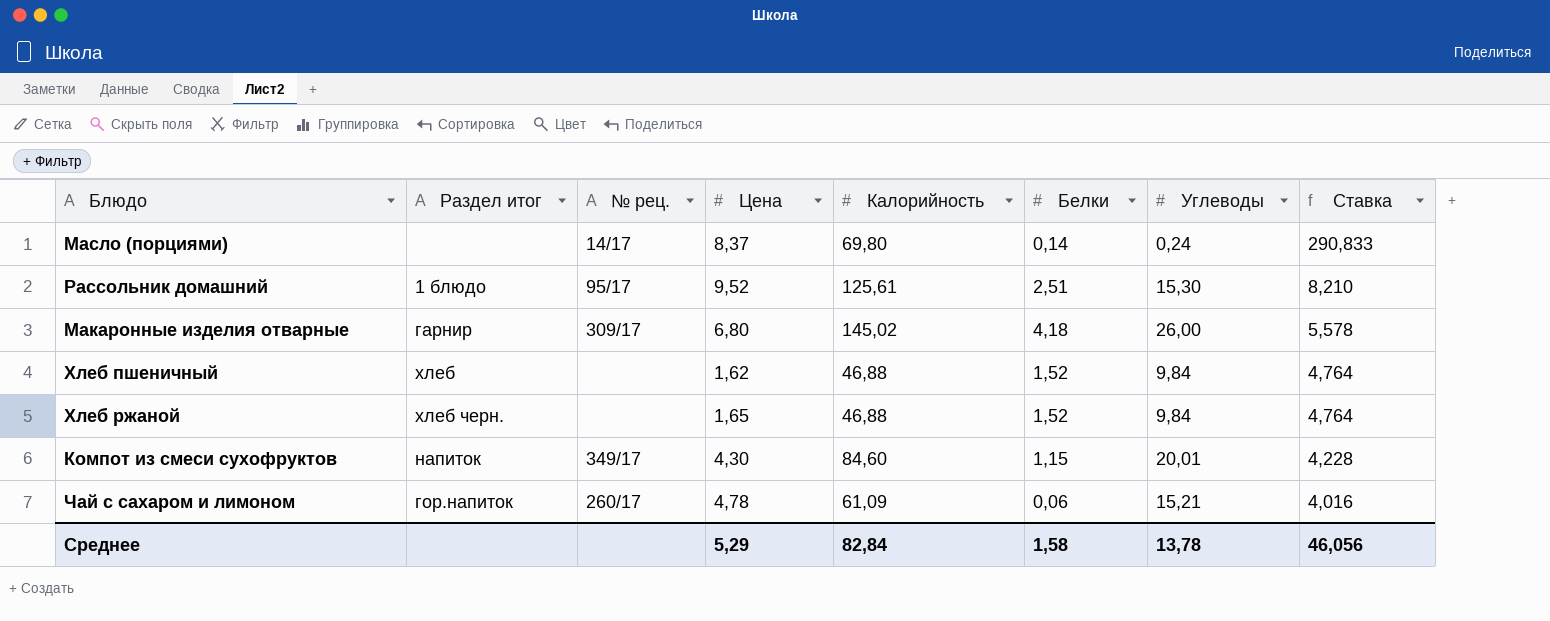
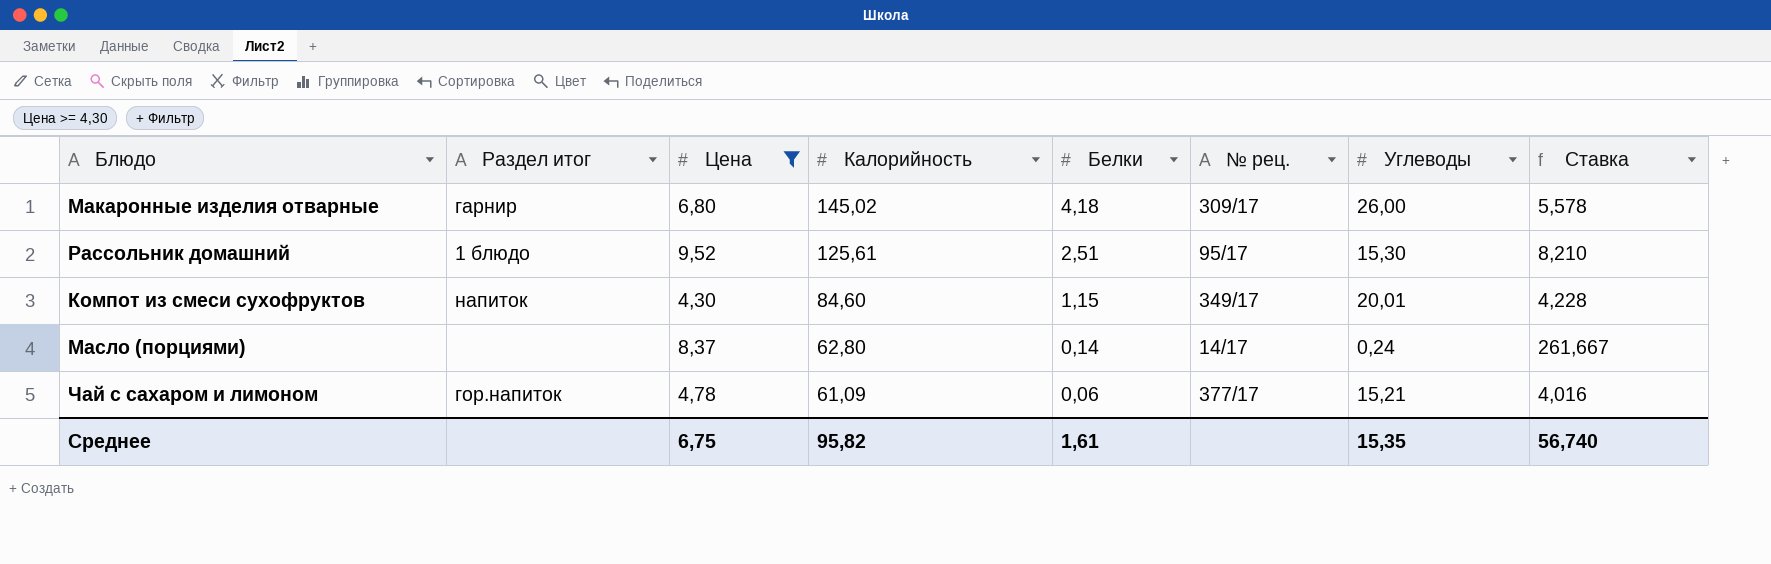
filter: none -> Цена >= 4,30
row order: Ставка descending -> Калорийность descending
column № рец. | position: 3 -> 6
Масло (порциями) | Калорийность: 69,80 -> 62,80
Масло (порциями) | Ставка: 290,833 -> 261,667
Чай с сахаром и лимоном | № рец.: 260/17 -> 377/17
Среднее | Цена: 5,29 -> 6,75
Среднее | Калорийность: 82,84 -> 95,82
Среднее | Белки: 1,58 -> 1,61
Среднее | Углеводы: 13,78 -> 15,35
Среднее | Ставка: 46,056 -> 56,740

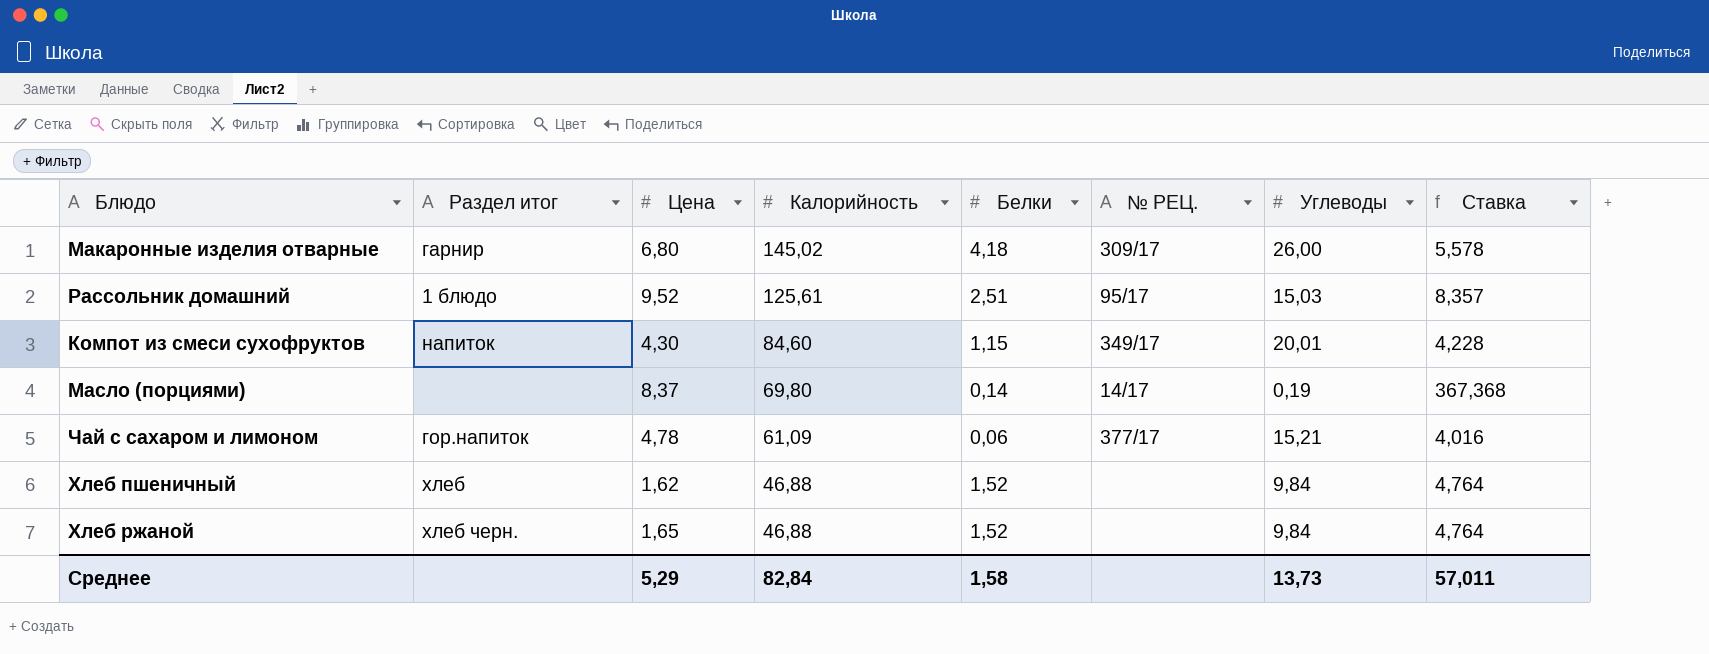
filter: Цена >= 4,30 -> none
column name: № рец. -> № РЕЦ.
Рассольник домашний | Углеводы: 15,30 -> 15,03
Рассольник домашний | Ставка: 8,210 -> 8,357
Масло (порциями) | Калорийность: 62,80 -> 69,80
Масло (порциями) | Углеводы: 0,24 -> 0,19
Масло (порциями) | Ставка: 261,667 -> 367,368
Среднее | Цена: 6,75 -> 5,29
Среднее | Калорийность: 95,82 -> 82,84
Среднее | Белки: 1,61 -> 1,58
Среднее | Углеводы: 15,35 -> 13,73
Среднее | Ставка: 56,740 -> 57,011

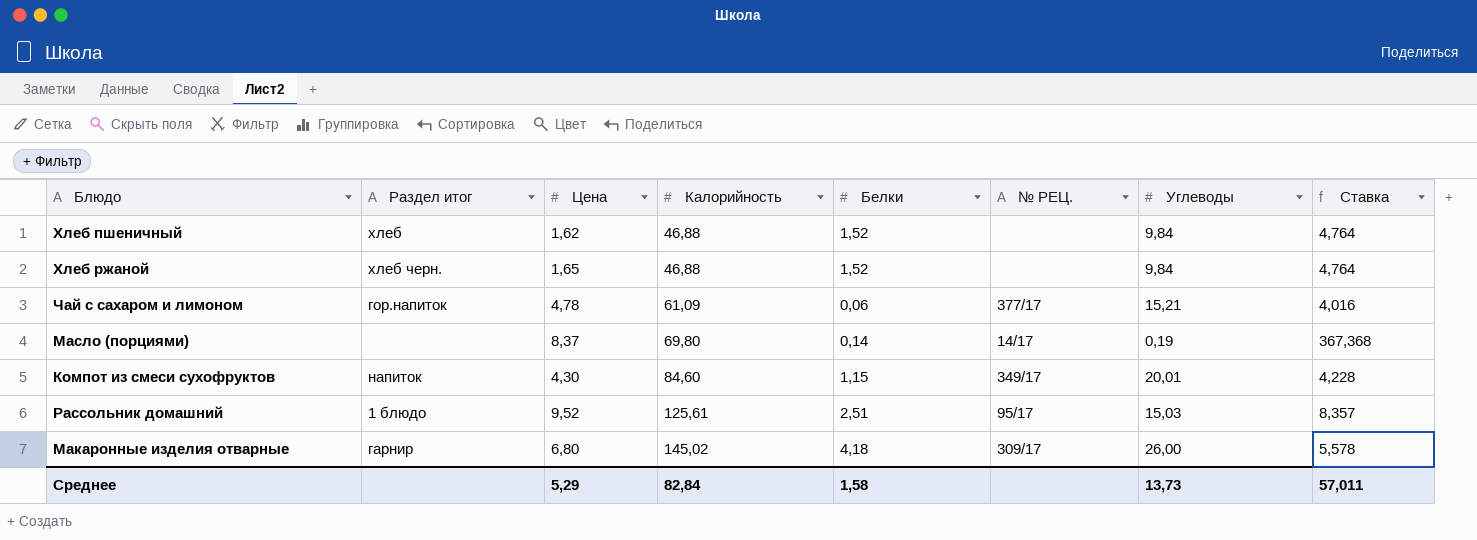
row order: Калорийность descending -> Калорийность ascending

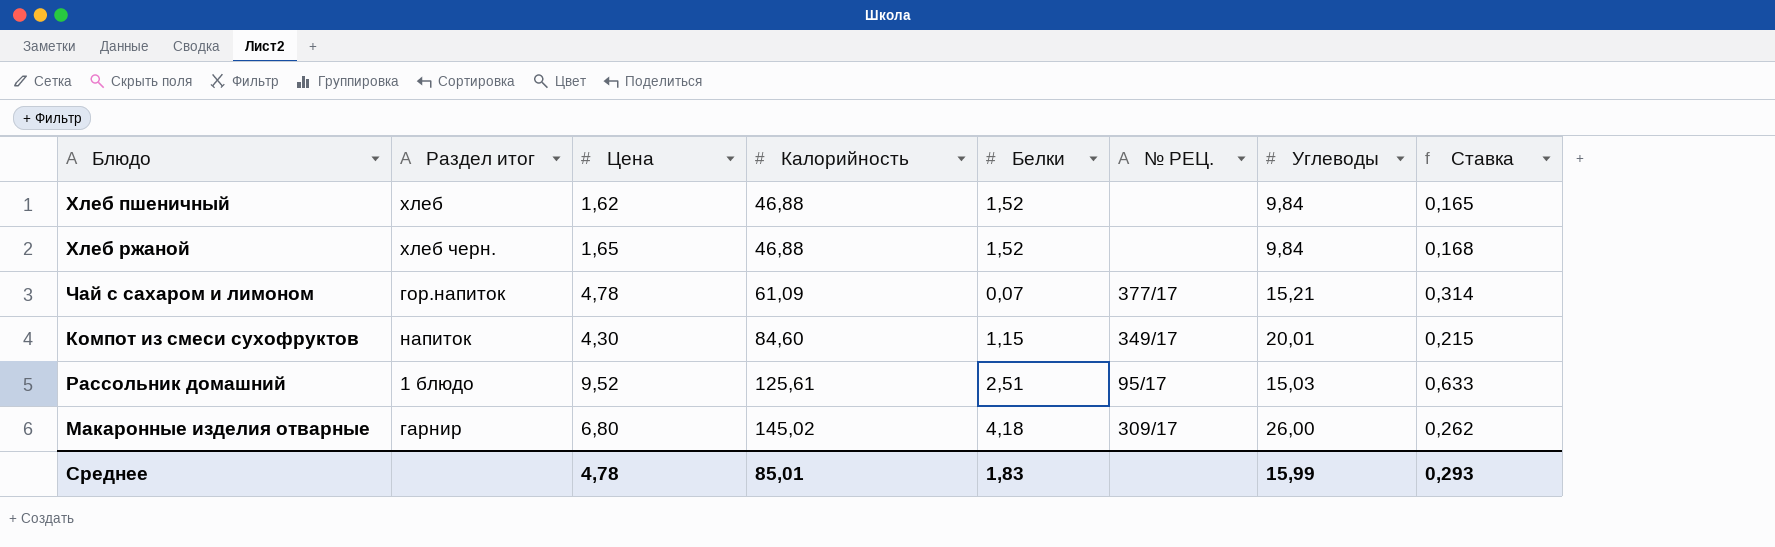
column Ставка | formula: [Калорийность] / [Углеводы] -> [Цена] / [Углеводы]
row Масло (порциями): none | 8,37 | 69,80 | 0,14 | 14/17 | 0,19 | 367,368 -> none
Чай с сахаром и лимоном | Белки: 0,06 -> 0,07
Среднее | Цена: 5,29 -> 4,78
Среднее | Калорийность: 82,84 -> 85,01
Среднее | Белки: 1,58 -> 1,83
Среднее | Углеводы: 13,73 -> 15,99
Среднее | Ставка: 57,011 -> 0,293

